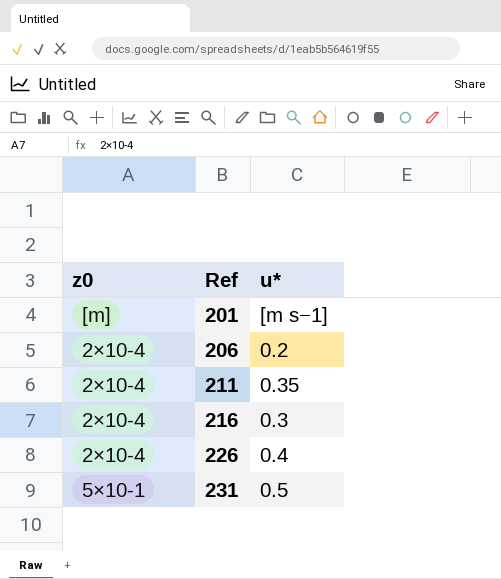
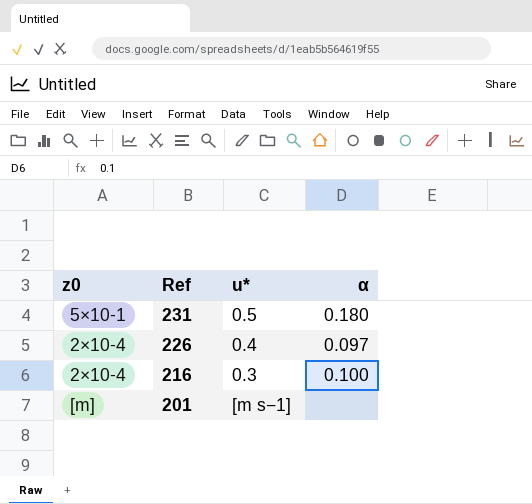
row order: Ref ascending -> Ref descending
column α | position: none -> 4
row 206: 2×10-4 | 0.2 -> none
row 211: 2×10-4 | 0.35 -> none

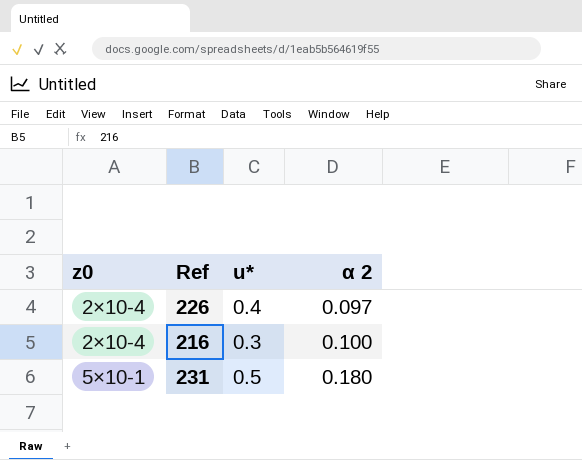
row order: Ref descending -> z0 ascending
column name: α -> α 2
row 201: [m] | [m s−1] | none -> none

